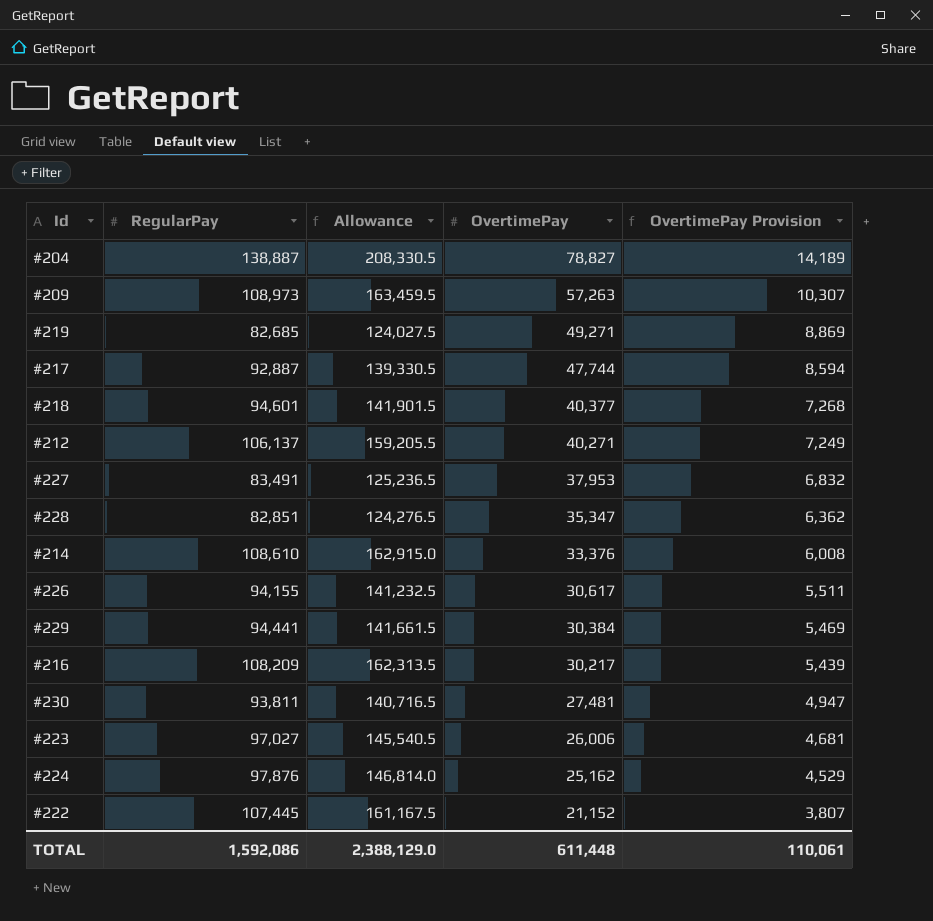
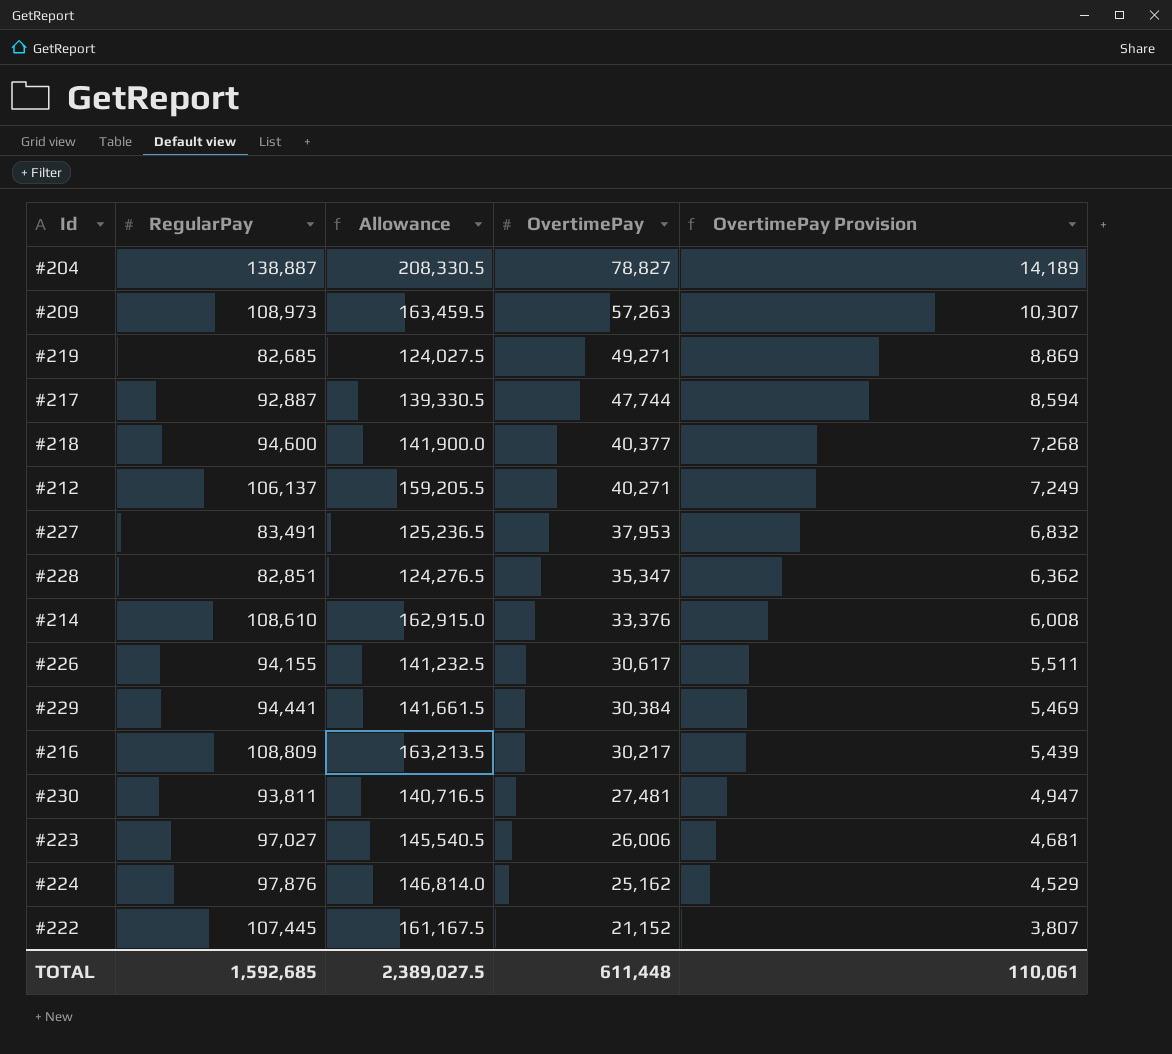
#218 | RegularPay: 94,601 -> 94,600
#218 | Allowance: 141,901.5 -> 141,900.0
#216 | RegularPay: 108,209 -> 108,809
#216 | Allowance: 162,313.5 -> 163,213.5
TOTAL | RegularPay: 1,592,086 -> 1,592,685
TOTAL | Allowance: 2,388,129.0 -> 2,389,027.5

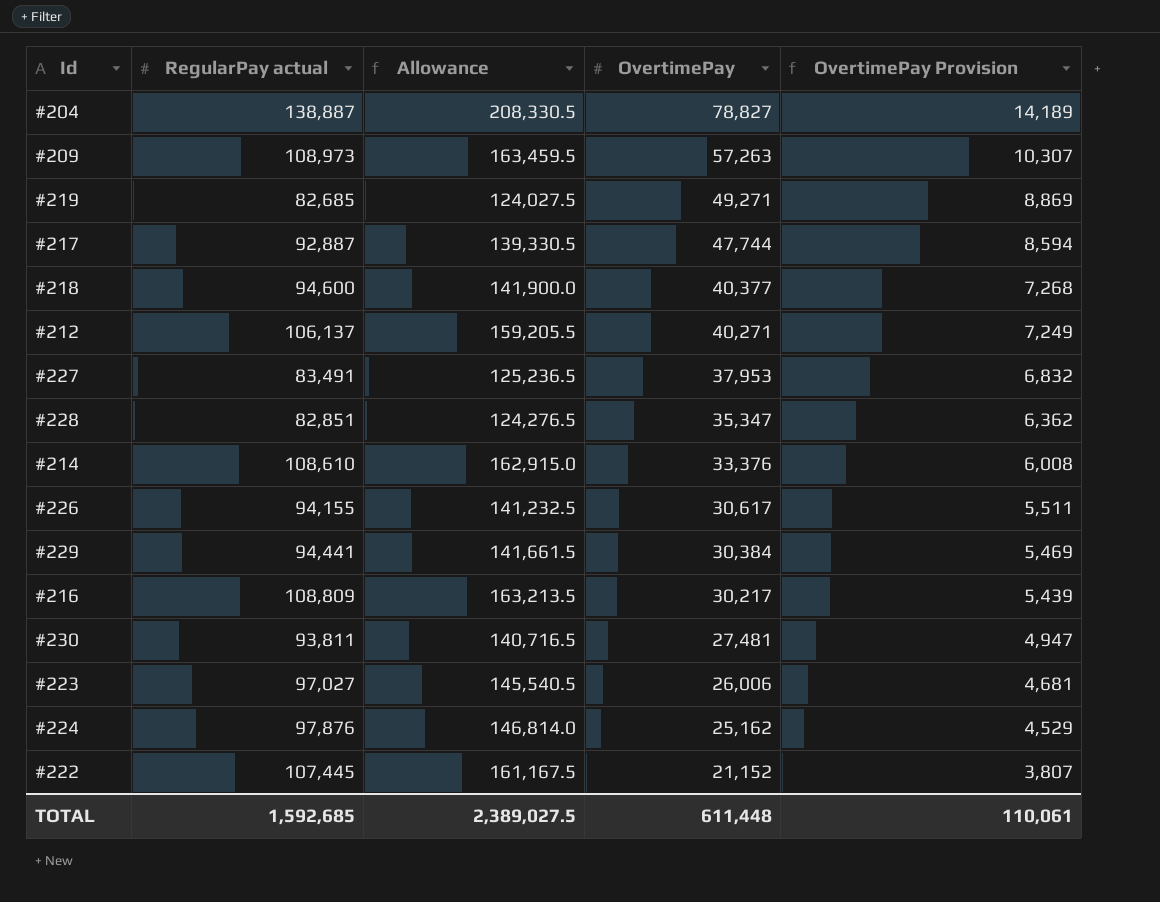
column name: RegularPay -> RegularPay actual

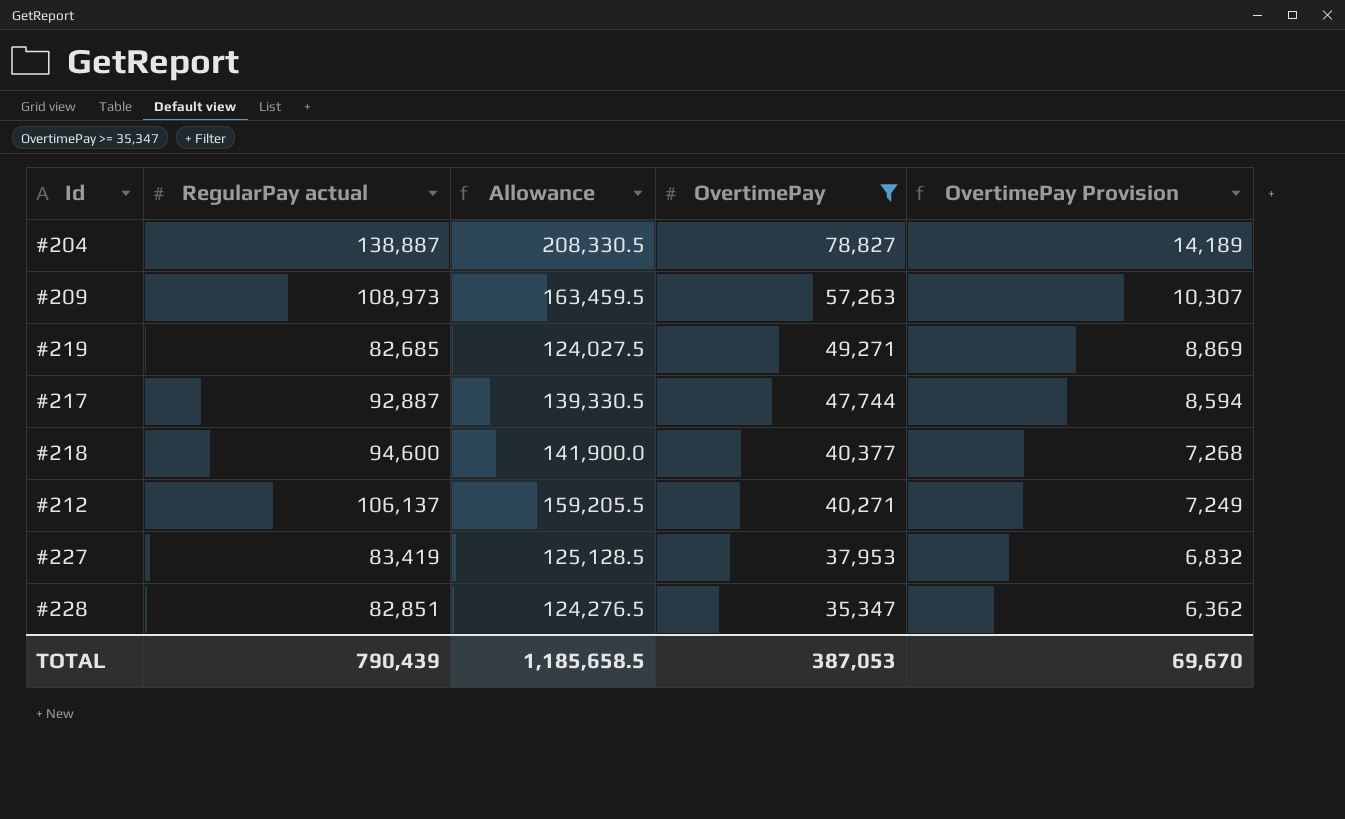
filter: none -> OvertimePay >= 35,347
#227 | RegularPay actual: 83,491 -> 83,419
#227 | Allowance: 125,236.5 -> 125,128.5
TOTAL | RegularPay actual: 1,592,685 -> 790,439
TOTAL | Allowance: 2,389,027.5 -> 1,185,658.5
TOTAL | OvertimePay: 611,448 -> 387,053
TOTAL | OvertimePay Provision: 110,061 -> 69,670

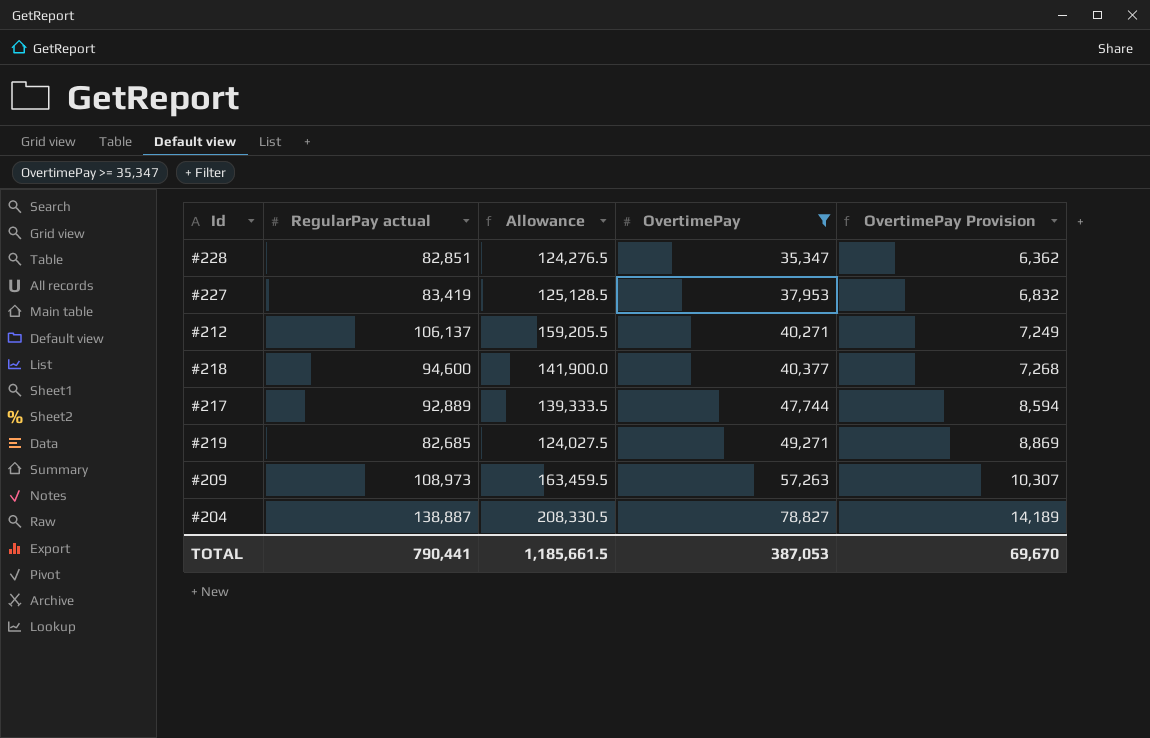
row order: OvertimePay descending -> OvertimePay ascending
#217 | RegularPay actual: 92,887 -> 92,889
#217 | Allowance: 139,330.5 -> 139,333.5
TOTAL | RegularPay actual: 790,439 -> 790,441
TOTAL | Allowance: 1,185,658.5 -> 1,185,661.5

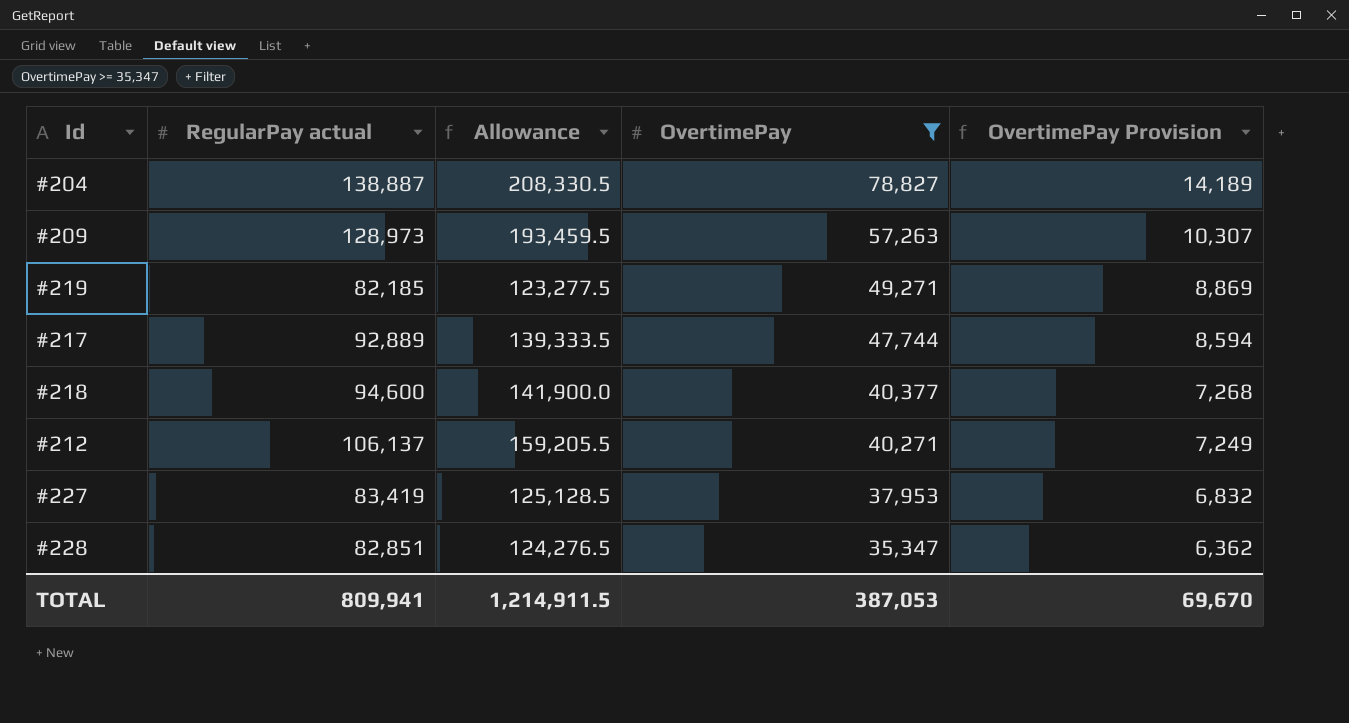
row order: OvertimePay ascending -> OvertimePay descending
#209 | RegularPay actual: 108,973 -> 128,973
#209 | Allowance: 163,459.5 -> 193,459.5
#219 | RegularPay actual: 82,685 -> 82,185
#219 | Allowance: 124,027.5 -> 123,277.5
TOTAL | RegularPay actual: 790,441 -> 809,941
TOTAL | Allowance: 1,185,661.5 -> 1,214,911.5

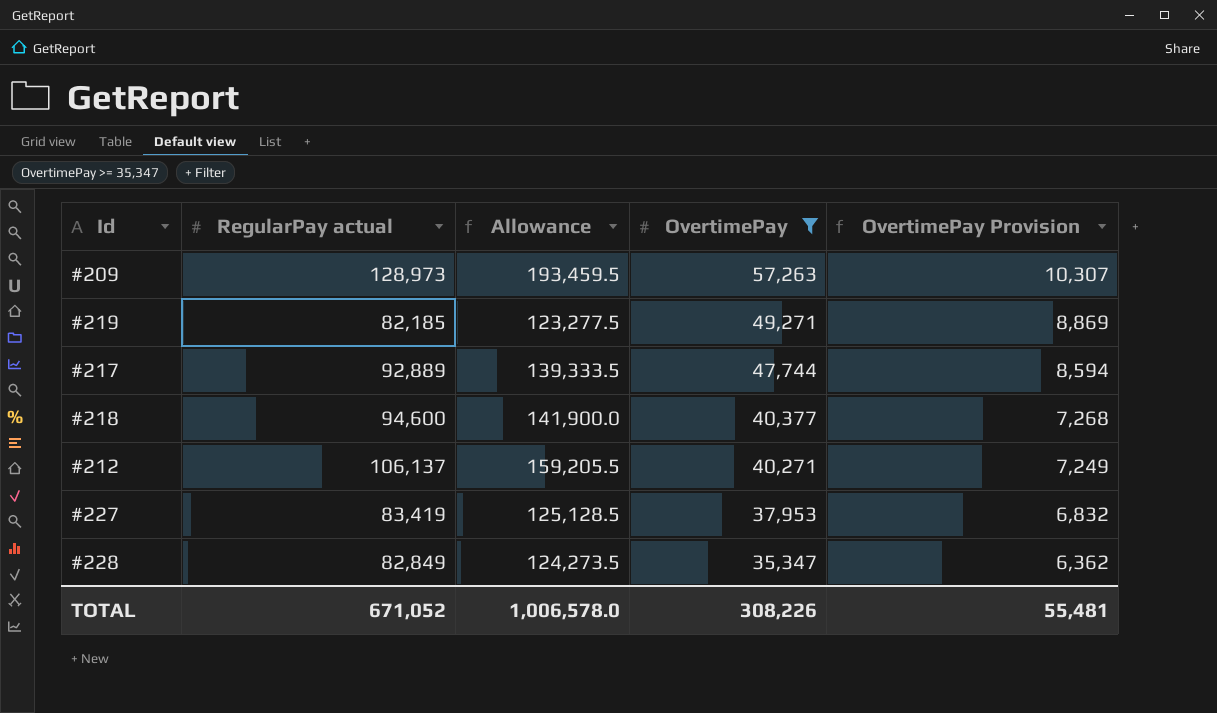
row #204: 138,887 | 208,330.5 | 78,827 | 14,189 -> none
#228 | RegularPay actual: 82,851 -> 82,849
#228 | Allowance: 124,276.5 -> 124,273.5
TOTAL | RegularPay actual: 809,941 -> 671,052
TOTAL | Allowance: 1,214,911.5 -> 1,006,578.0
TOTAL | OvertimePay: 387,053 -> 308,226
TOTAL | OvertimePay Provision: 69,670 -> 55,481

